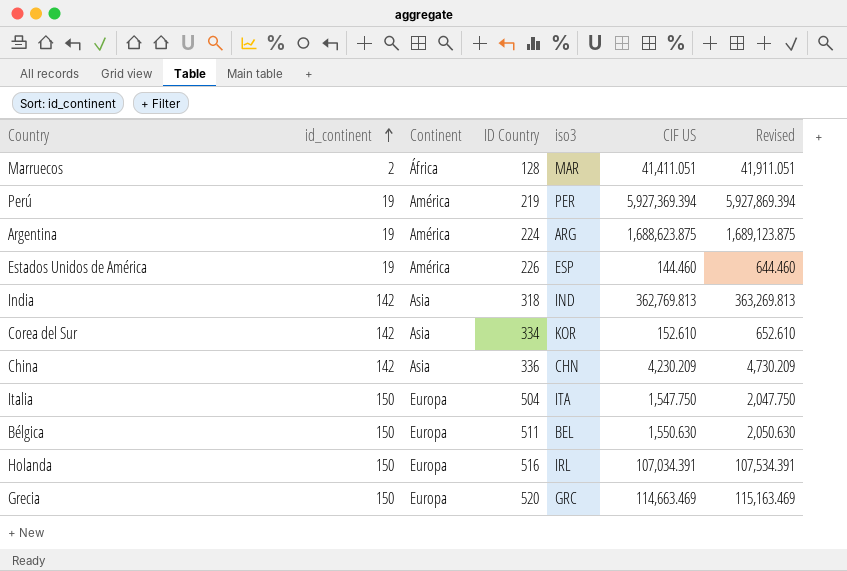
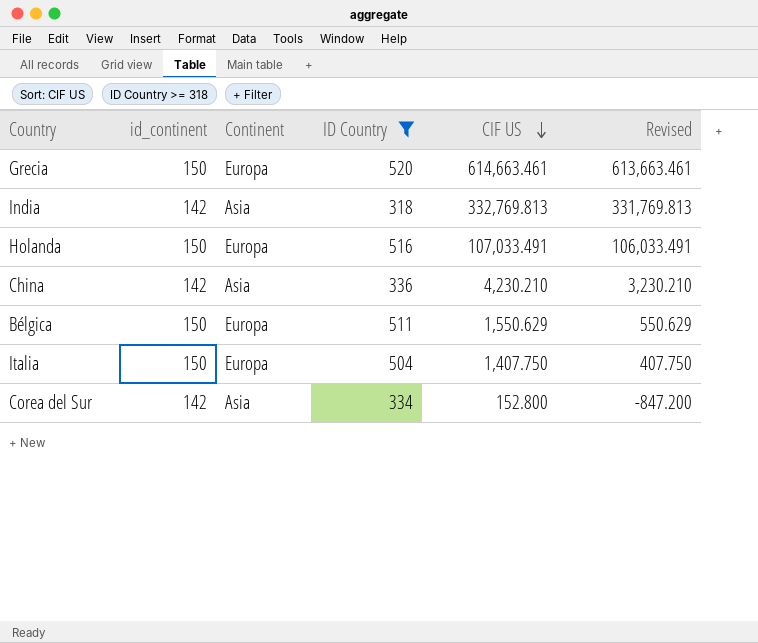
filter: none -> ID Country >= 318
row order: id_continent ascending -> CIF US descending
column iso3 | position: 5 -> none
column Revised | formula: [CIF US] + 500 -> [CIF US] - 1000
Grecia | CIF US: 114,663.469 -> 614,663.461
India | CIF US: 362,769.813 -> 332,769.813
Holanda | CIF US: 107,034.391 -> 107,033.491
China | CIF US: 4,230.209 -> 4,230.210
Bélgica | CIF US: 1,550.630 -> 1,550.629
Italia | CIF US: 1,547.750 -> 1,407.750
Corea del Sur | CIF US: 152.610 -> 152.800

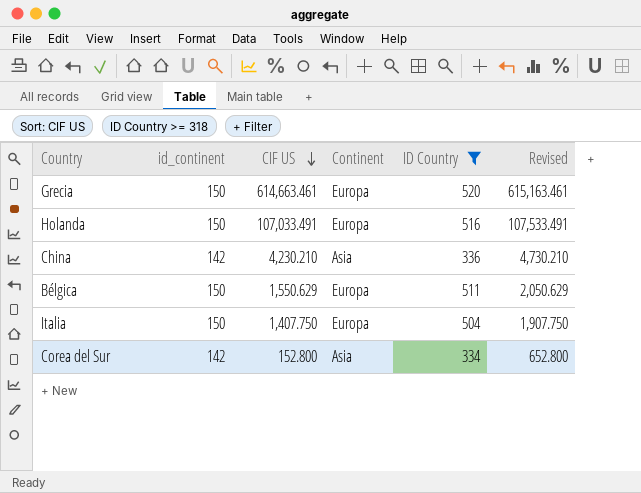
column CIF US | position: 5 -> 3
column Revised | formula: [CIF US] - 1000 -> [CIF US] + 500
row India: 142 | Asia | 318 | 332,769.813 | 331,769.813 -> none

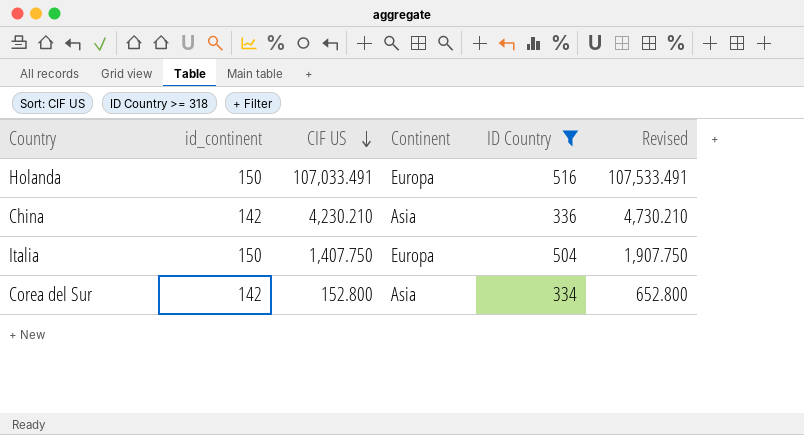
row Grecia: 150 | 614,663.461 | Europa | 520 | 615,163.461 -> none
row Bélgica: 150 | 1,550.629 | Europa | 511 | 2,050.629 -> none

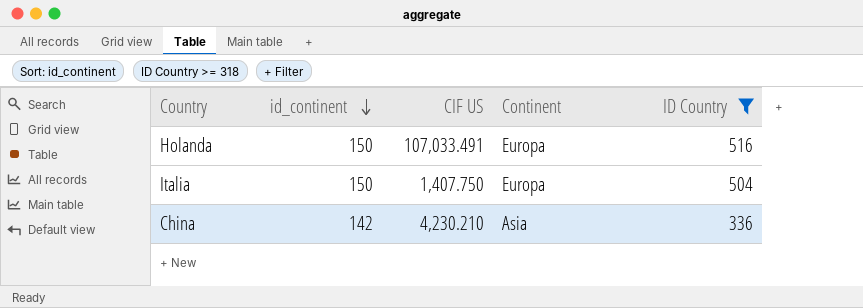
row order: CIF US descending -> id_continent descending
column Revised | formula: [CIF US] + 500 -> none
row Corea del Sur: 142 | 152.800 | Asia | 334 | 652.800 -> none

